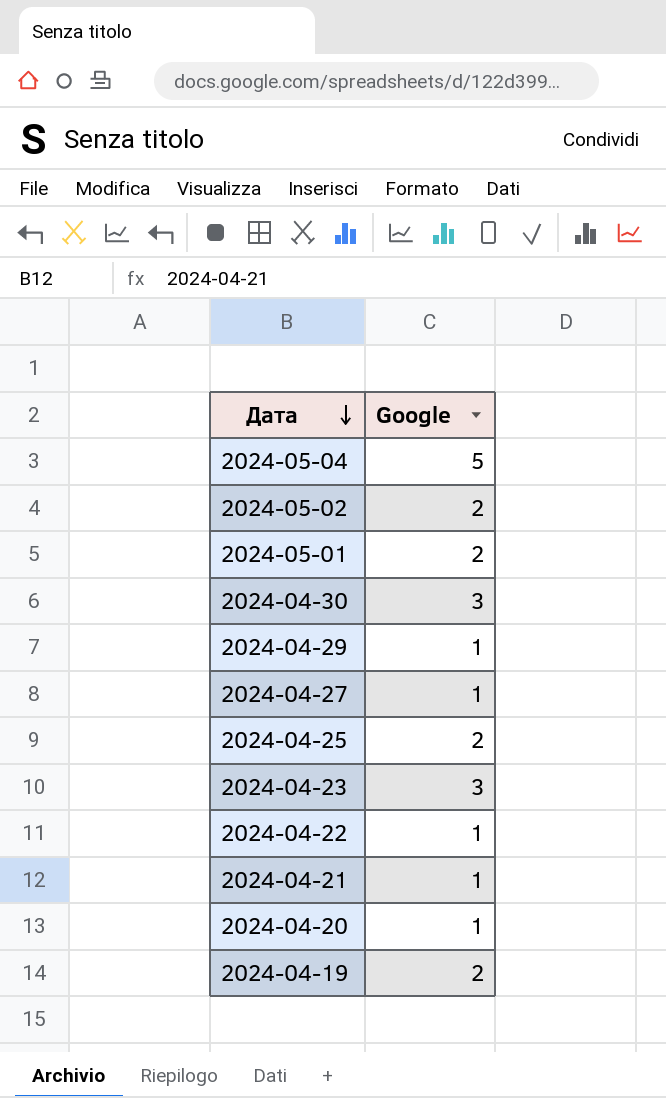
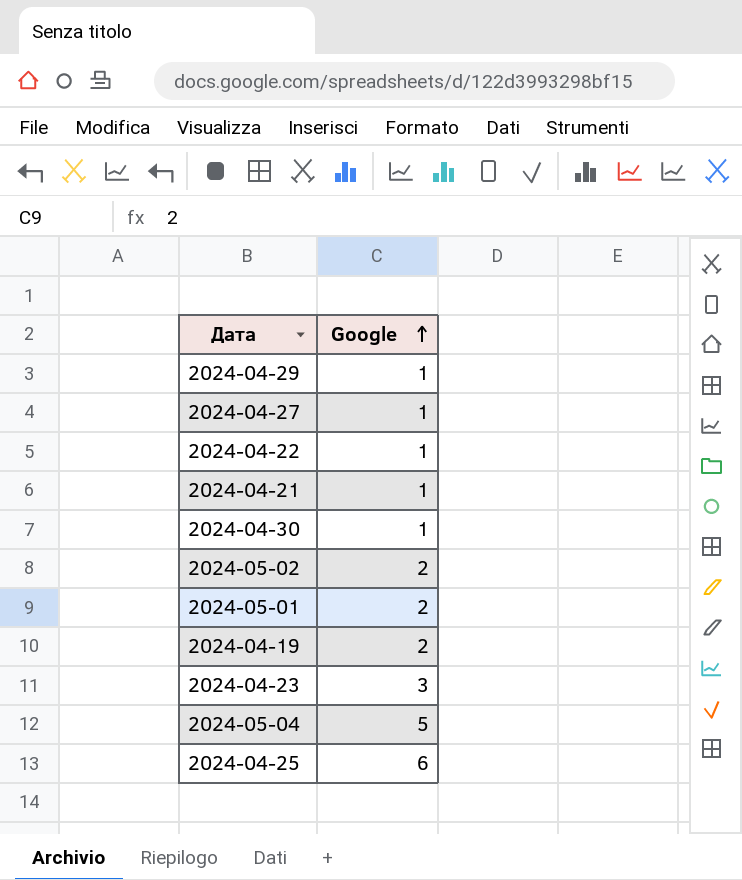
row order: Дата descending -> Google ascending
row 2024-04-20: 1 -> none
2024-04-30 | Google: 3 -> 1
2024-04-25 | Google: 2 -> 6

